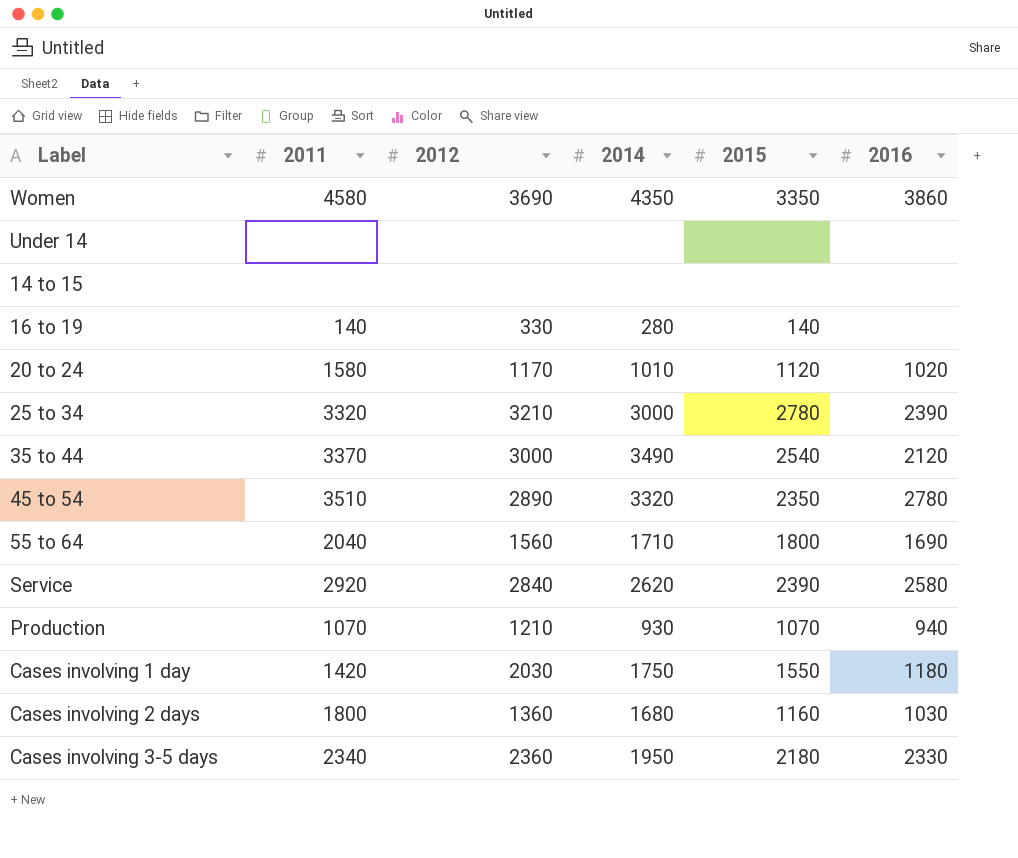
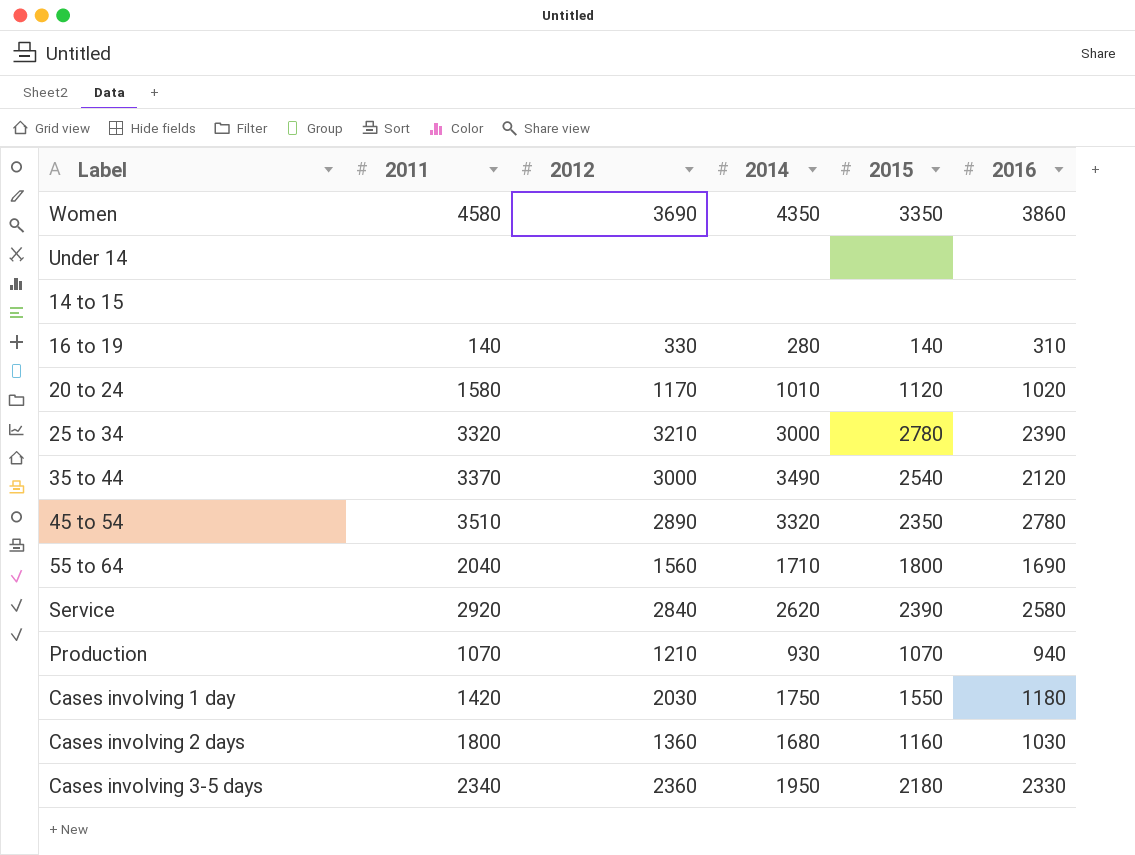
16 to 19 | 2016: none -> 310

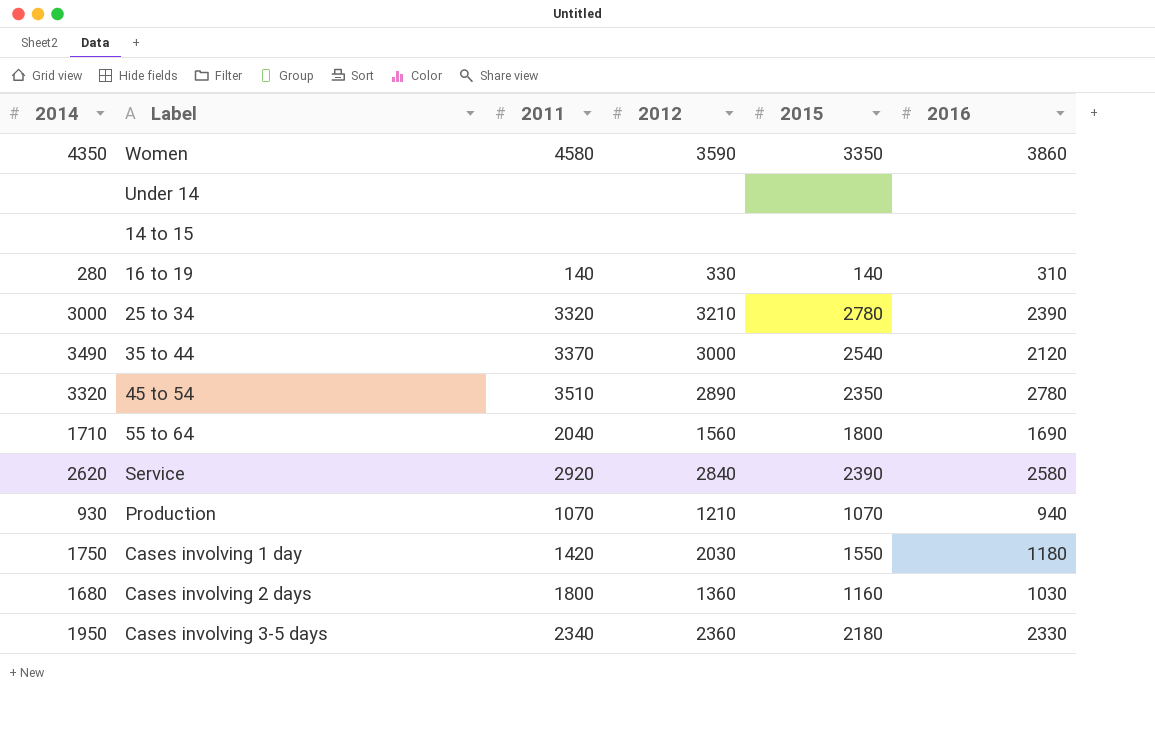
column 2014 | position: 4 -> 1
row 20 to 24: 1580 | 1170 | 1010 | 1120 | 1020 -> none
Women | 2012: 3690 -> 3590

